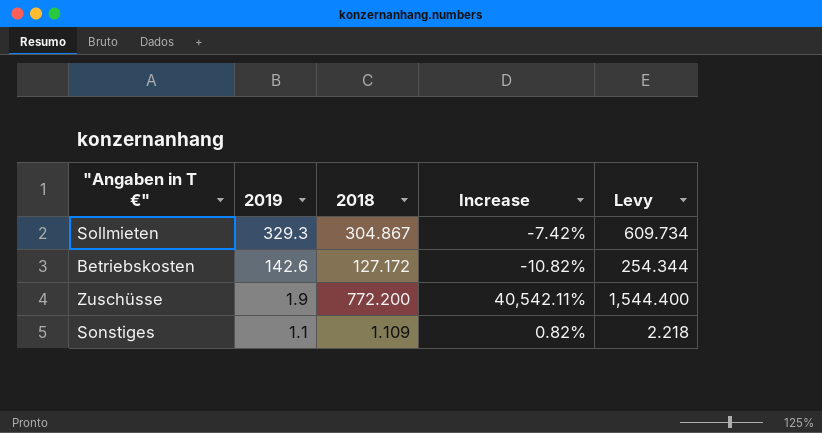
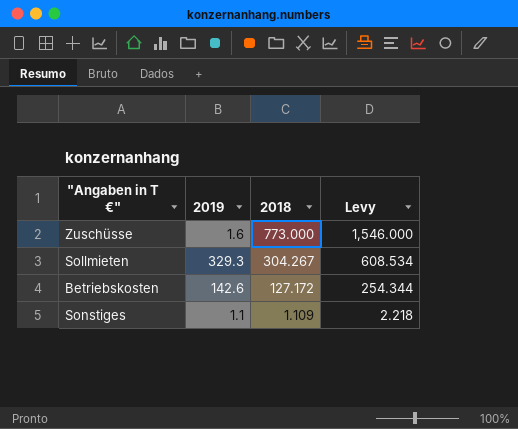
row order: 2019 descending -> 2018 descending
column Increase | formula: ([2018] - [2019]) / [2019] -> none
Zuschüsse | 2019: 1.9 -> 1.6
Zuschüsse | 2018: 772.200 -> 773.000
Zuschüsse | Levy: 1,544.400 -> 1,546.000
Sollmieten | 2018: 304.867 -> 304.267
Sollmieten | Levy: 609.734 -> 608.534

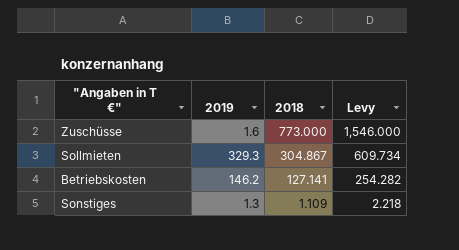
Sollmieten | 2018: 304.267 -> 304.867
Sollmieten | Levy: 608.534 -> 609.734
Betriebskosten | 2019: 142.6 -> 146.2
Betriebskosten | 2018: 127.172 -> 127.141
Betriebskosten | Levy: 254.344 -> 254.282
Sonstiges | 2019: 1.1 -> 1.3

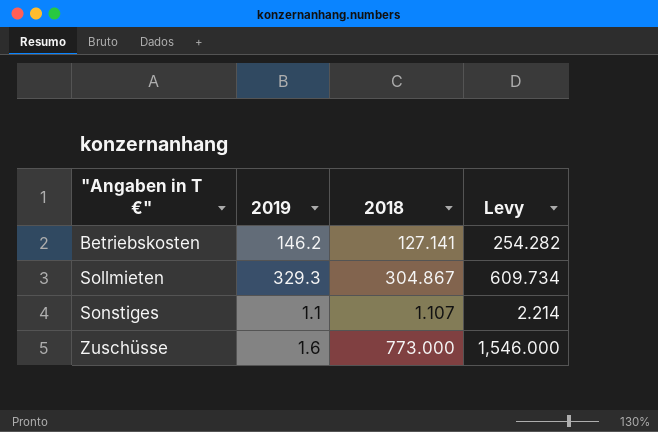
row order: 2018 descending -> "Angaben in T €" ascending
Sonstiges | 2019: 1.3 -> 1.1
Sonstiges | 2018: 1.109 -> 1.107
Sonstiges | Levy: 2.218 -> 2.214

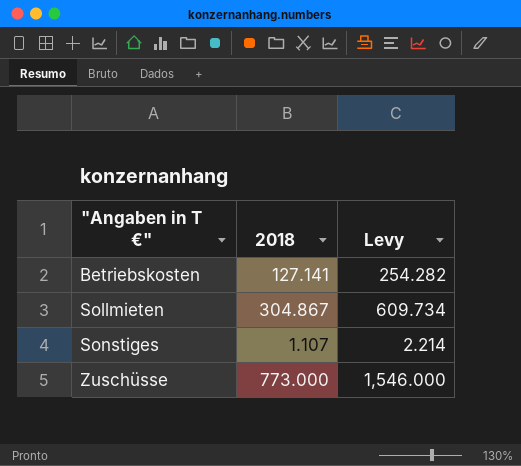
column 2019 | position: 2 -> none

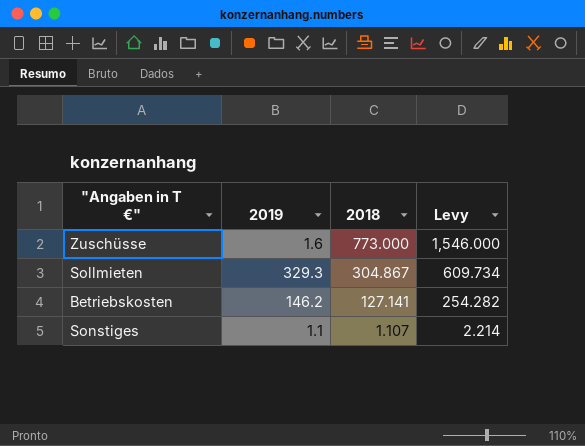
row order: "Angaben in T €" ascending -> 2018 descending
column 2019 | position: none -> 2

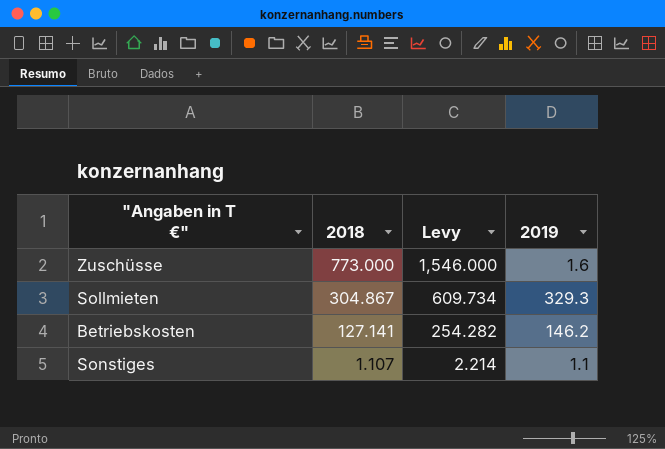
column 2019 | position: 2 -> 4

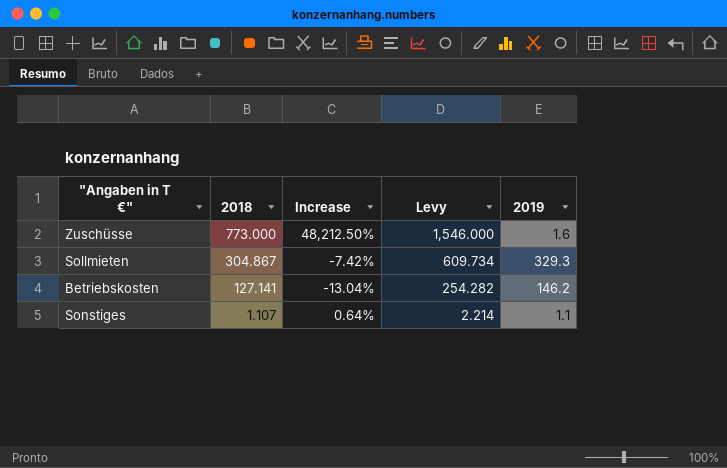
column Increase | formula: none -> ([2018] - [2019]) / [2019]

